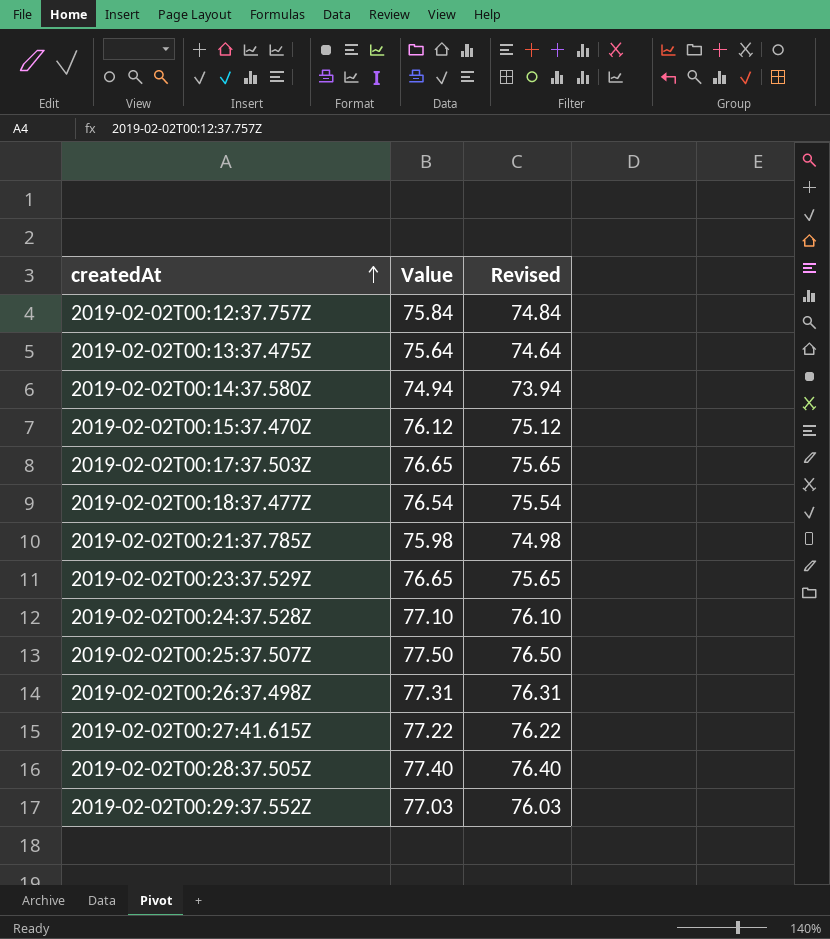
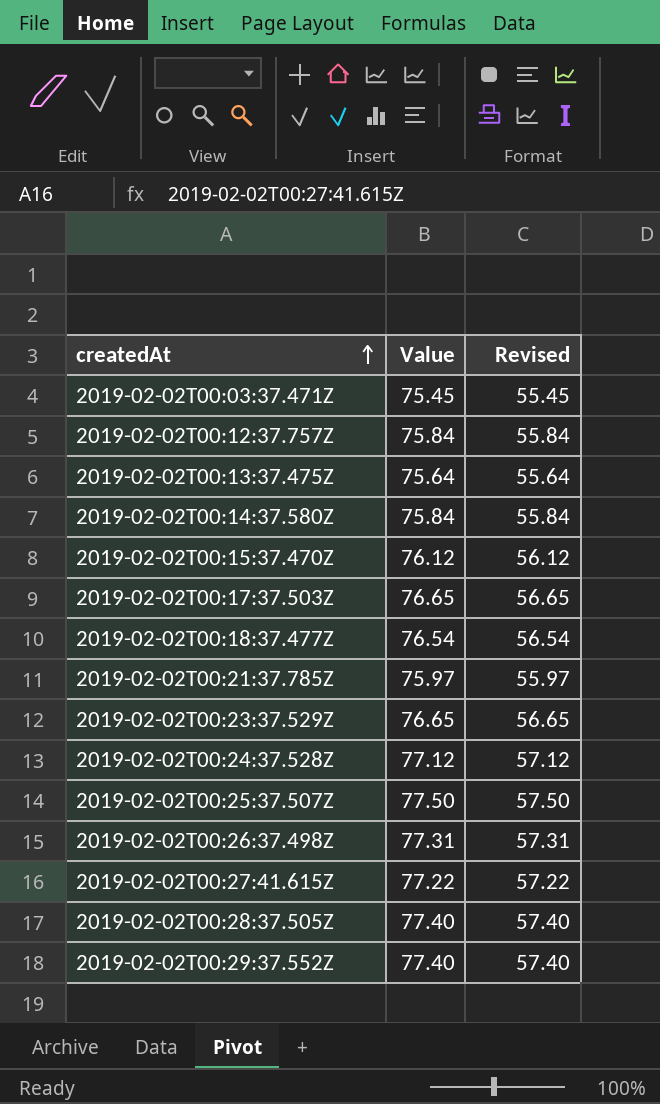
column Revised | formula: [Value] - 1 -> [Value] - 20
row 2019-02-02T00:03:37.471Z: none -> 75.45 | 55.45
2019-02-02T00:14:37.580Z | Value: 74.94 -> 75.84
2019-02-02T00:21:37.785Z | Value: 75.98 -> 75.97
2019-02-02T00:24:37.528Z | Value: 77.10 -> 77.12
2019-02-02T00:29:37.552Z | Value: 77.03 -> 77.40

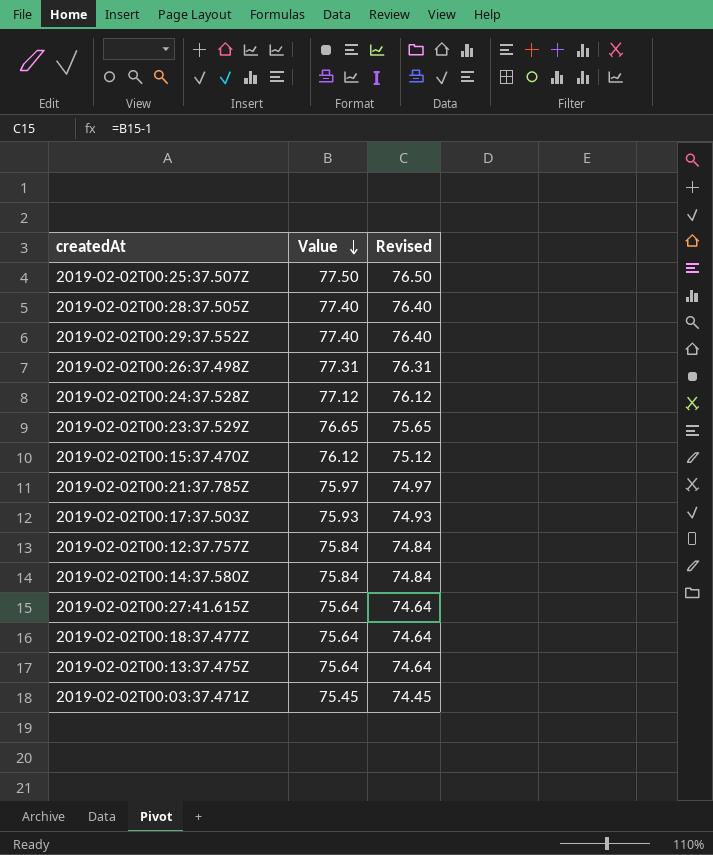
row order: createdAt ascending -> Value descending
column Revised | formula: [Value] - 20 -> [Value] - 1
2019-02-02T00:17:37.503Z | Value: 76.65 -> 75.93
2019-02-02T00:27:41.615Z | Value: 77.22 -> 75.64
2019-02-02T00:18:37.477Z | Value: 76.54 -> 75.64

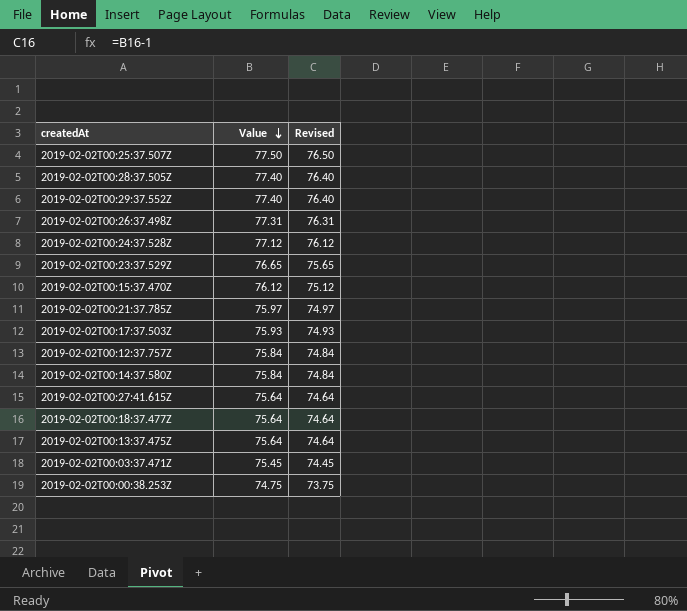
row 2019-02-02T00:00:38.253Z: none -> 74.75 | 73.75

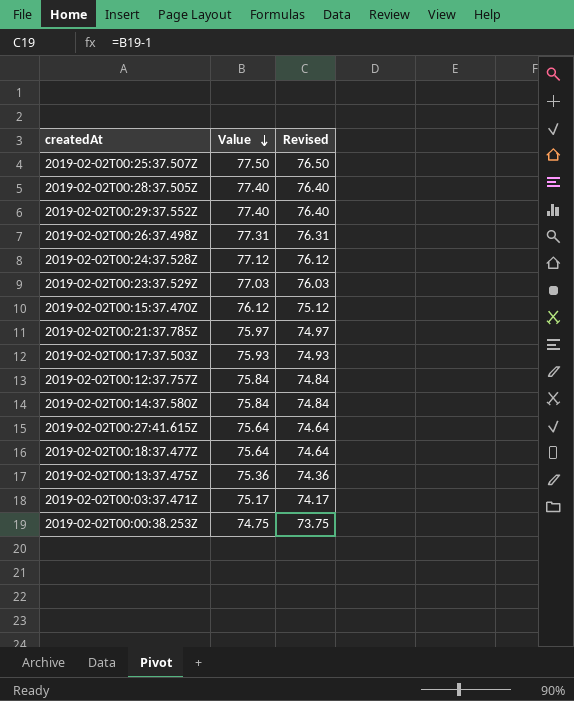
2019-02-02T00:23:37.529Z | Value: 76.65 -> 77.03
2019-02-02T00:23:37.529Z | Revised: 75.65 -> 76.03
2019-02-02T00:13:37.475Z | Value: 75.64 -> 75.36
2019-02-02T00:13:37.475Z | Revised: 74.64 -> 74.36
2019-02-02T00:03:37.471Z | Value: 75.45 -> 75.17
2019-02-02T00:03:37.471Z | Revised: 74.45 -> 74.17

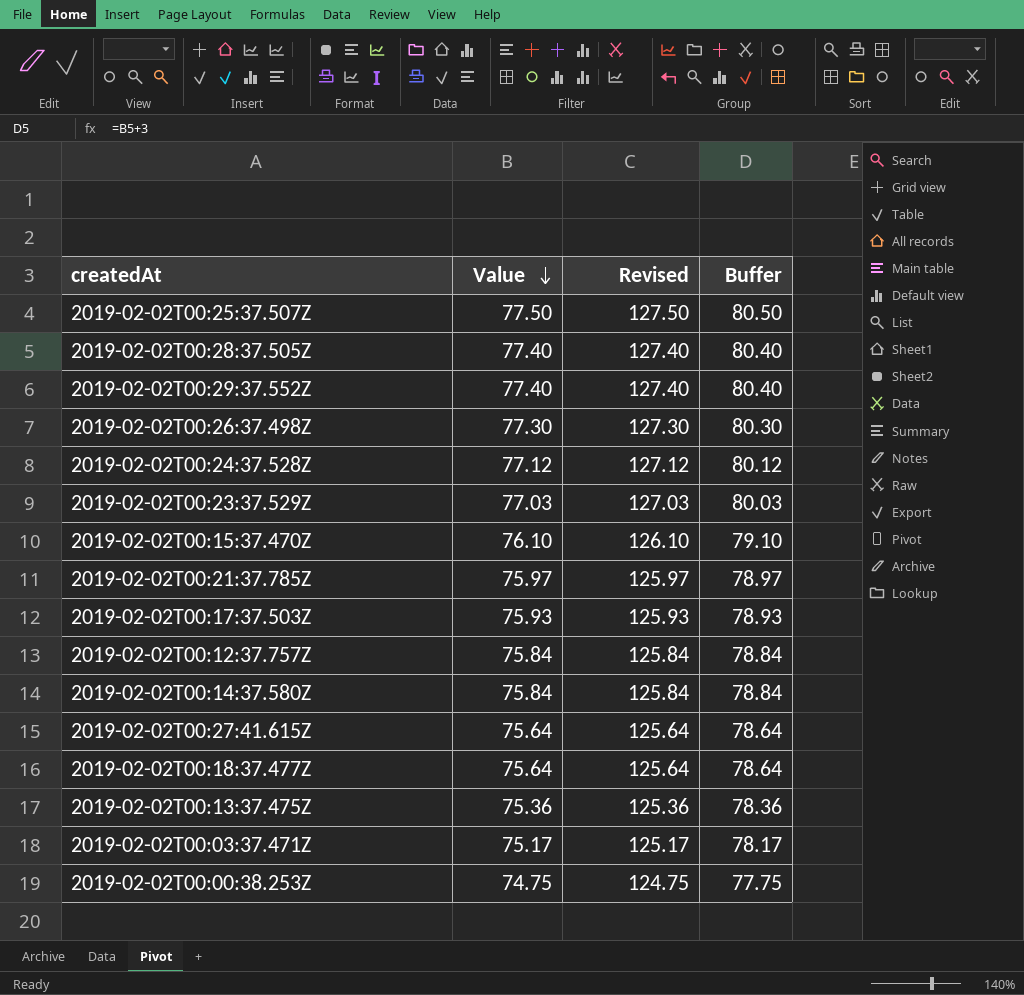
column Revised | formula: [Value] - 1 -> [Value] + 50
column Buffer | formula: none -> [Value] + 3
2019-02-02T00:26:37.498Z | Value: 77.31 -> 77.30
2019-02-02T00:15:37.470Z | Value: 76.12 -> 76.10

